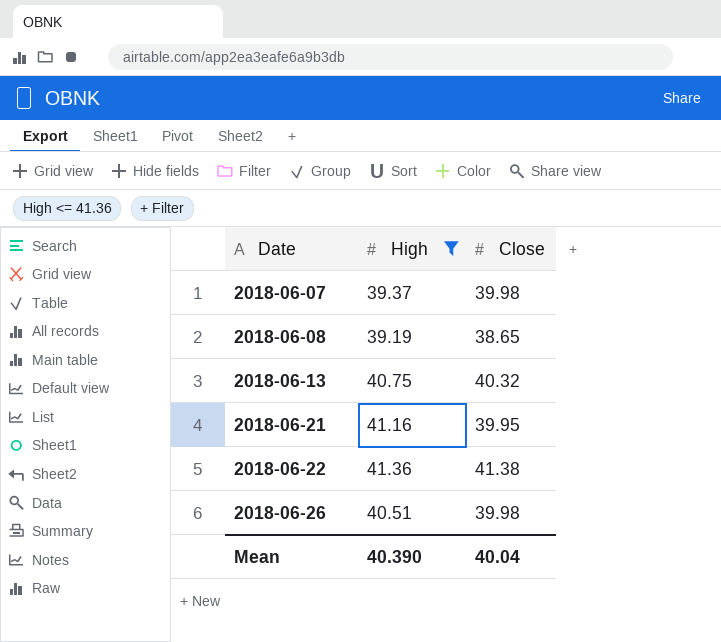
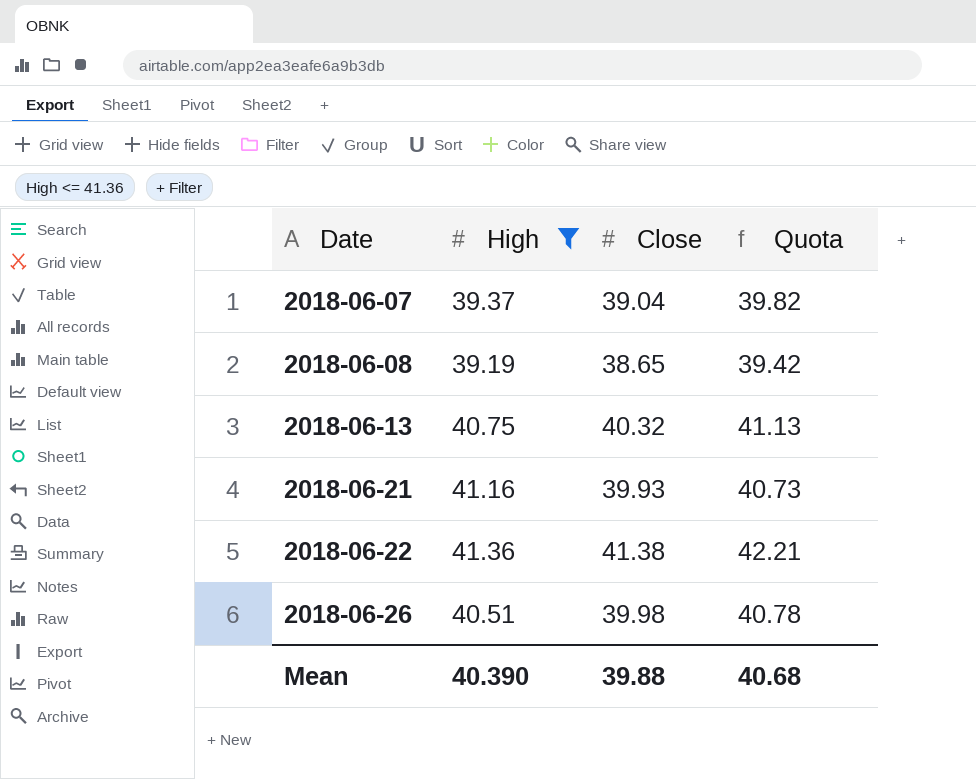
column Quota | formula: none -> [Close] * 1.02
2018-06-07 | Close: 39.98 -> 39.04
2018-06-21 | Close: 39.95 -> 39.93
Mean | Close: 40.04 -> 39.88

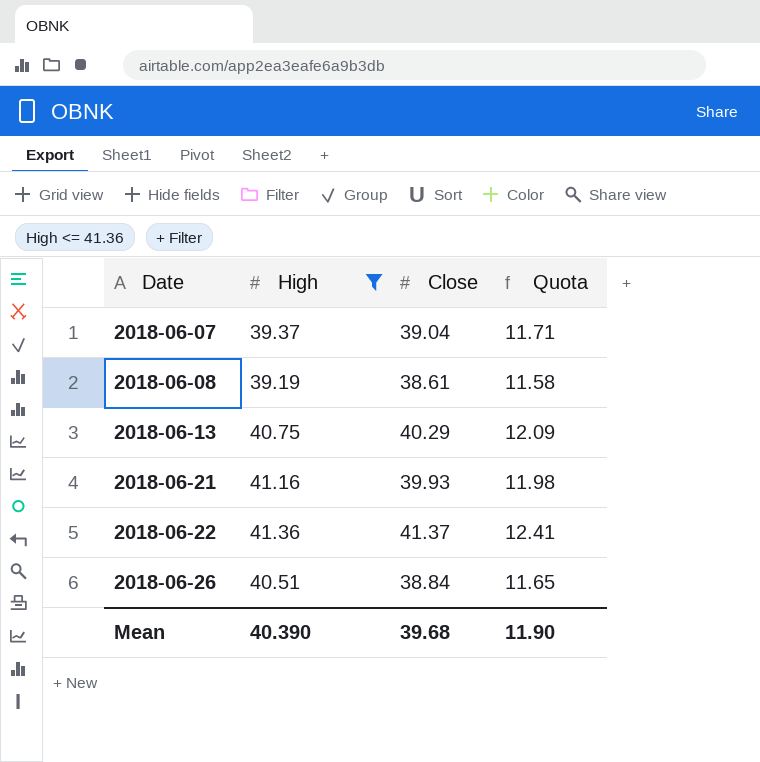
column Quota | formula: [Close] * 1.02 -> [Close] * 0.3
2018-06-08 | Close: 38.65 -> 38.61
2018-06-13 | Close: 40.32 -> 40.29
2018-06-22 | Close: 41.38 -> 41.37
2018-06-26 | Close: 39.98 -> 38.84
Mean | Close: 39.88 -> 39.68
Mean | Quota: 40.68 -> 11.90

